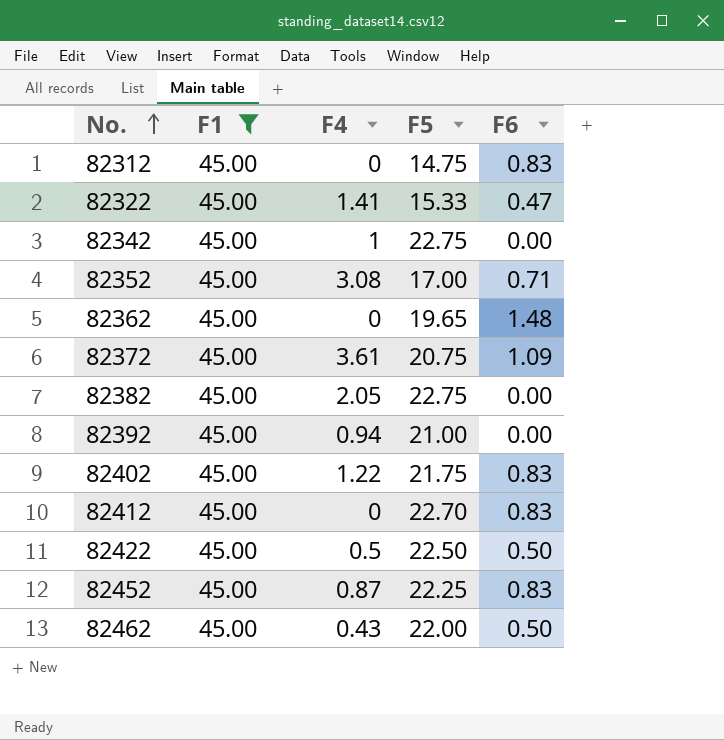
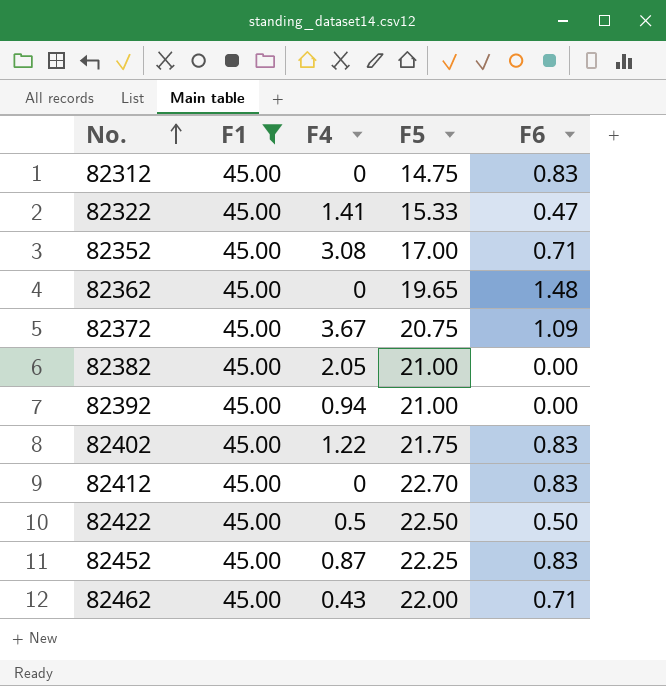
row 82342: 45.00 | 1 | 22.75 | 0.00 -> none
82372 | F4: 3.61 -> 3.67
82382 | F5: 22.75 -> 21.00
82462 | F6: 0.50 -> 0.71

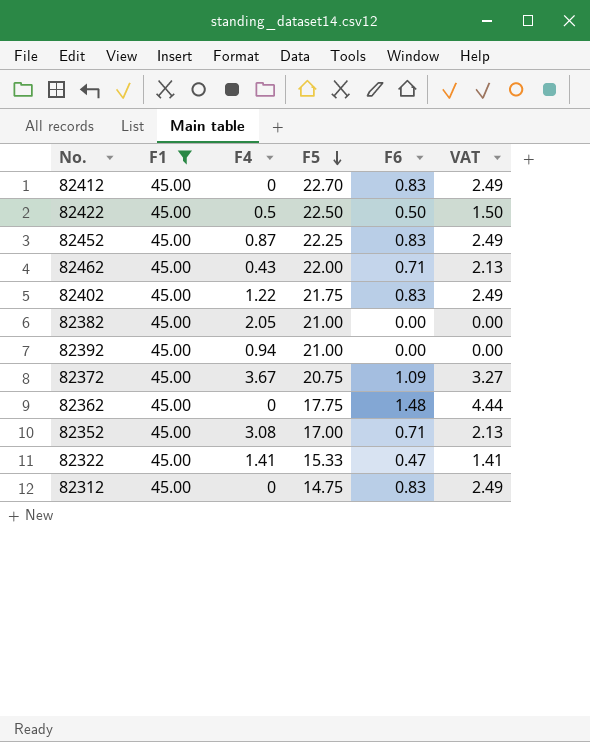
row order: No. ascending -> F5 descending
column VAT | formula: none -> [F6] * 3
82362 | F5: 19.65 -> 17.75

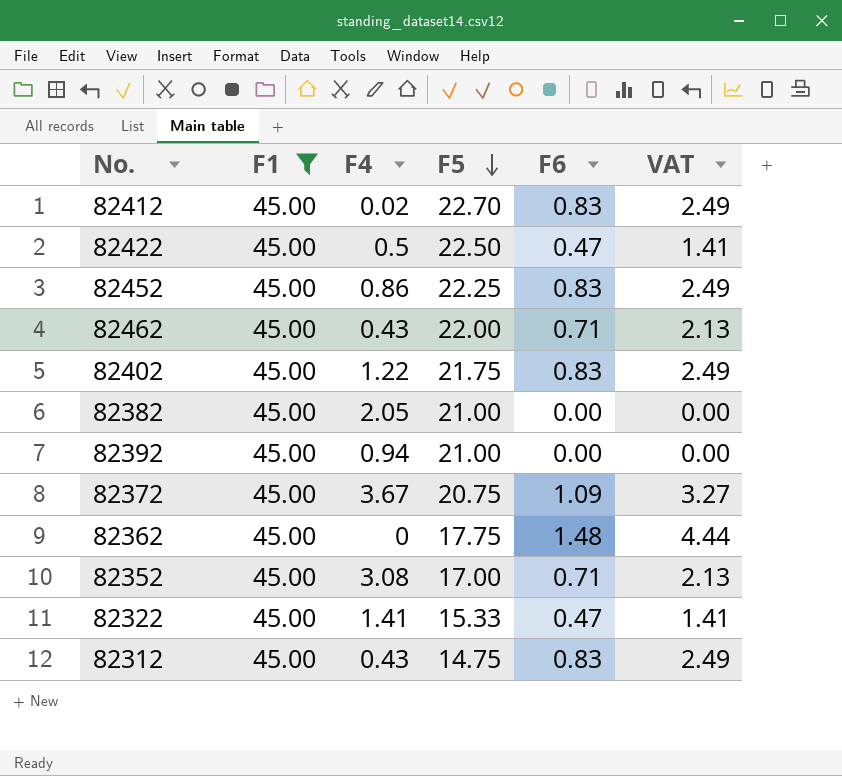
82412 | F4: 0 -> 0.02
82422 | F6: 0.50 -> 0.47
82422 | VAT: 1.50 -> 1.41
82452 | F4: 0.87 -> 0.86
82312 | F4: 0 -> 0.43

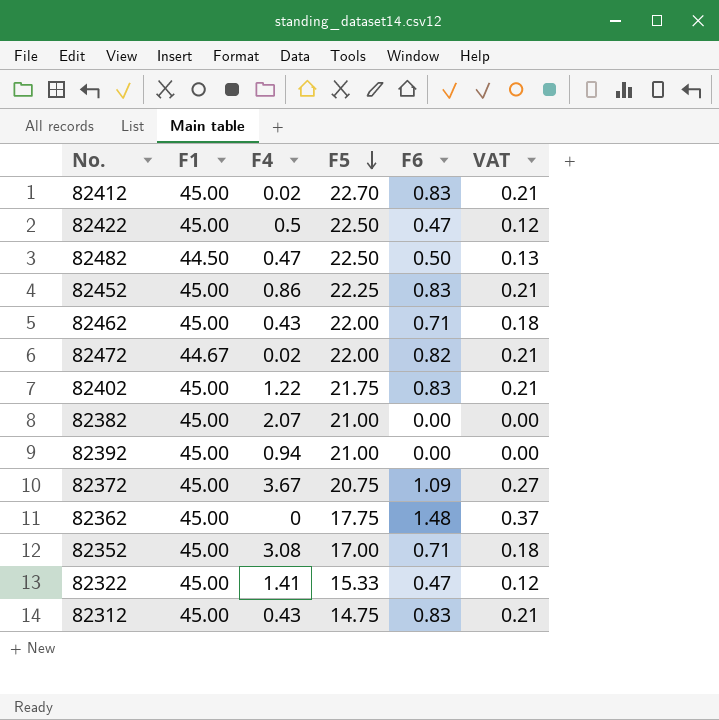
filter: F1 = 45.00 -> none
column VAT | formula: [F6] * 3 -> [F6] * 0.25
82382 | F4: 2.05 -> 2.07

